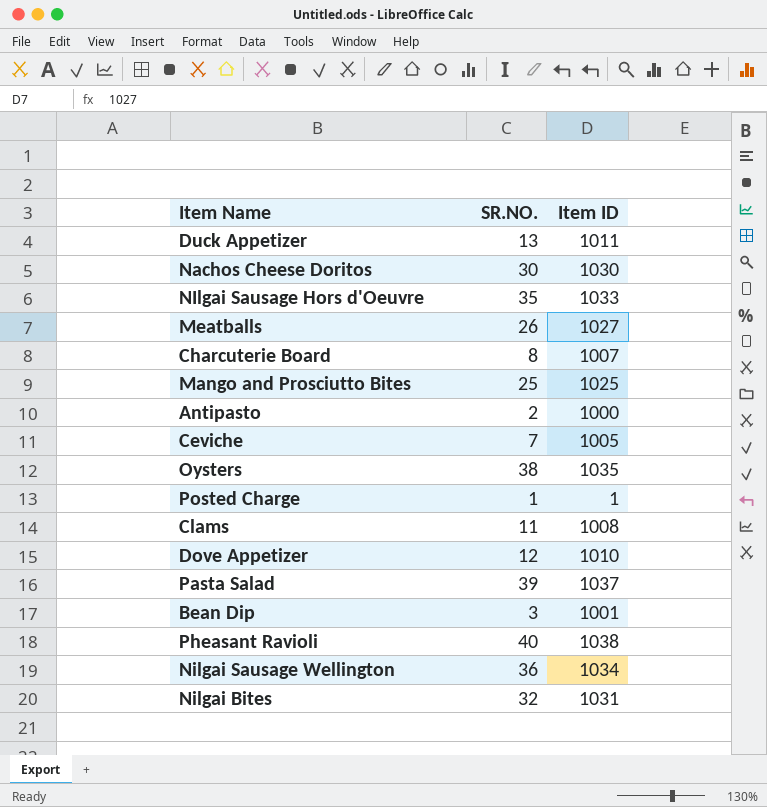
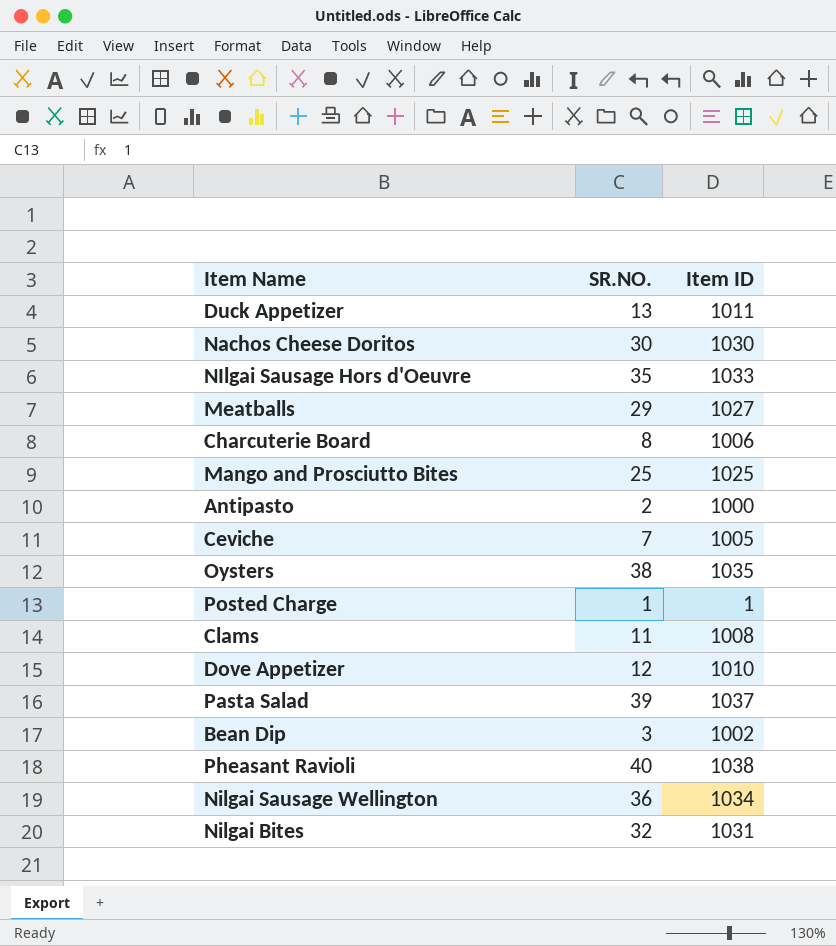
Meatballs | SR.NO.: 26 -> 29
Charcuterie Board | Item ID: 1007 -> 1006
Bean Dip | Item ID: 1001 -> 1002

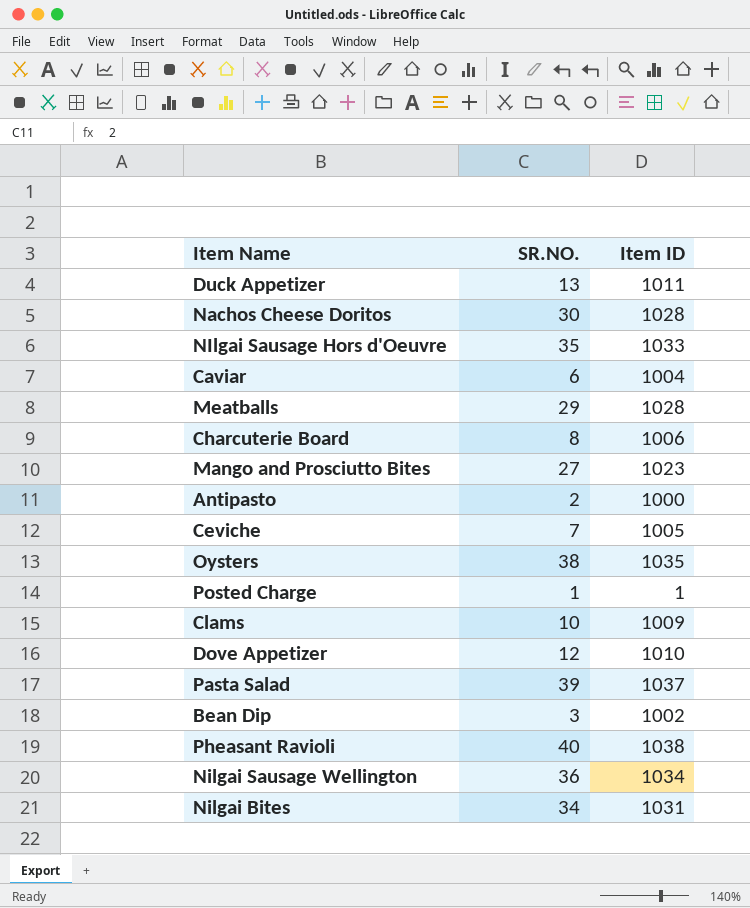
Nachos Cheese Doritos | Item ID: 1030 -> 1028
row Caviar: none -> 6 | 1004
Meatballs | Item ID: 1027 -> 1028
Mango and Prosciutto Bites | SR.NO.: 25 -> 27
Mango and Prosciutto Bites | Item ID: 1025 -> 1023
Clams | SR.NO.: 11 -> 10
Clams | Item ID: 1008 -> 1009
Nilgai Bites | SR.NO.: 32 -> 34

